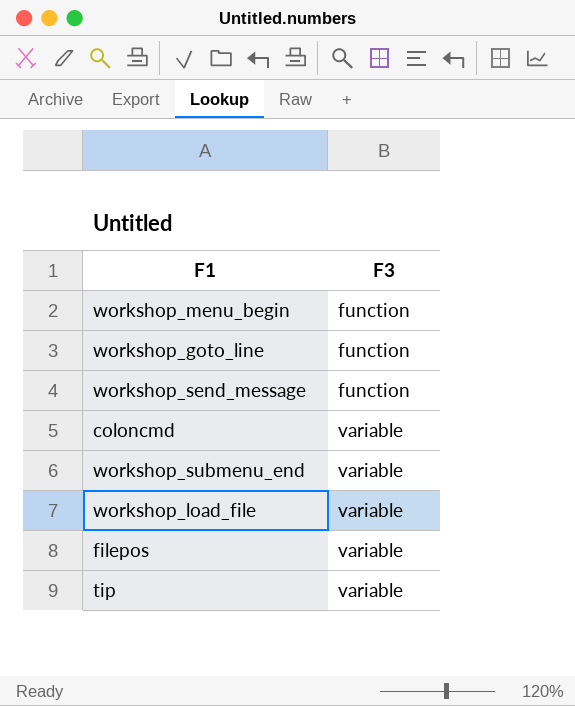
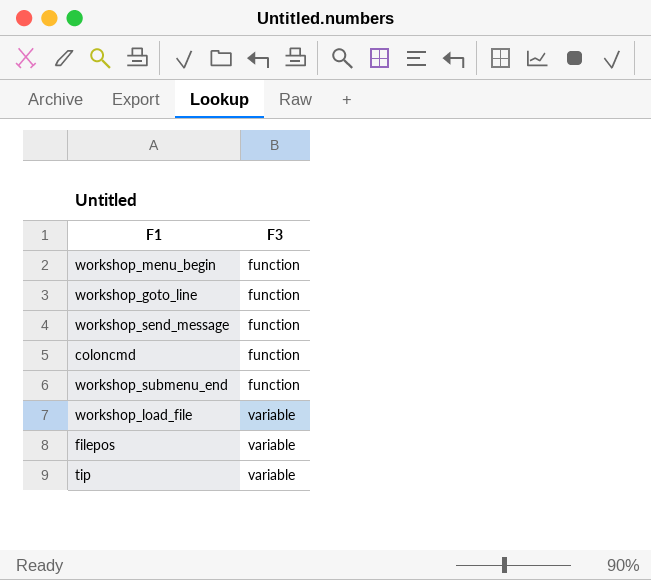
coloncmd | F3: variable -> function
workshop_submenu_end | F3: variable -> function

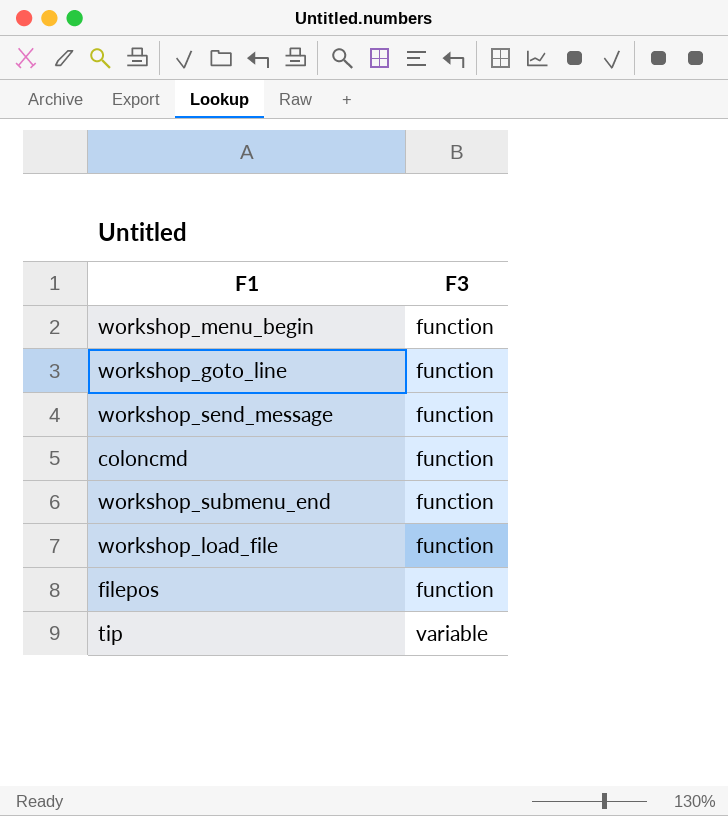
workshop_load_file | F3: variable -> function
filepos | F3: variable -> function

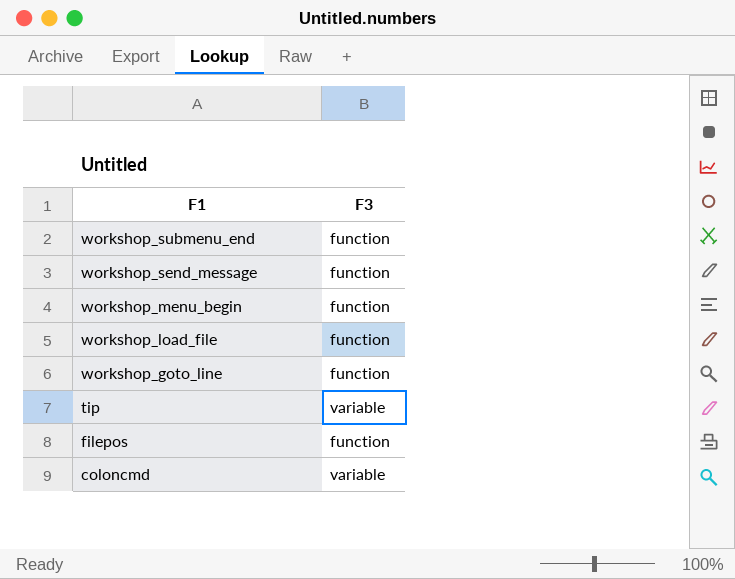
row order: F3 ascending -> F1 descending
coloncmd | F3: function -> variable

